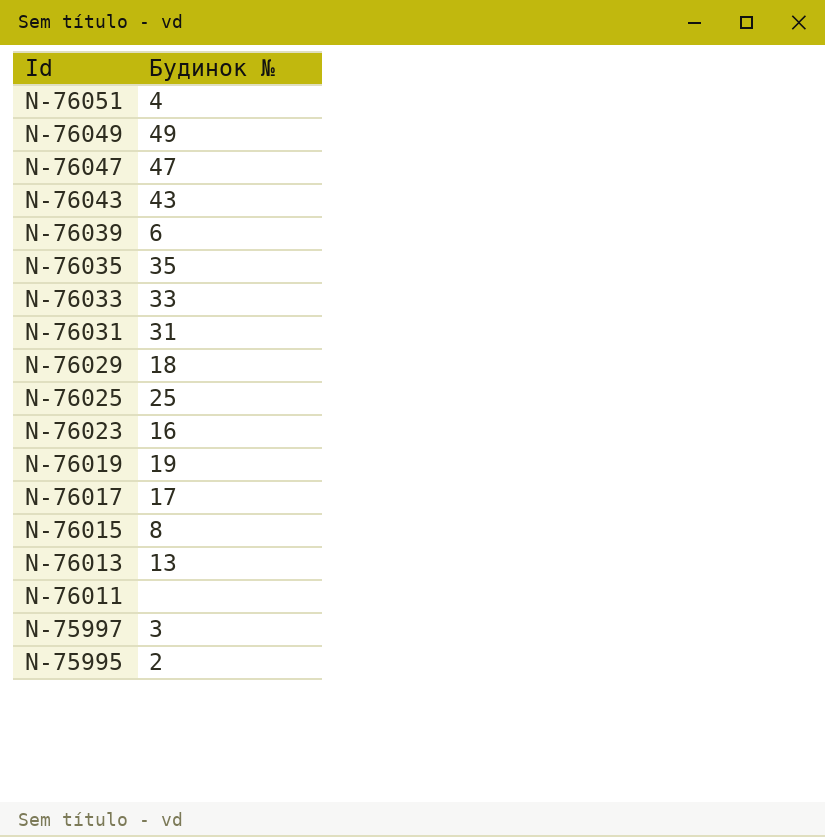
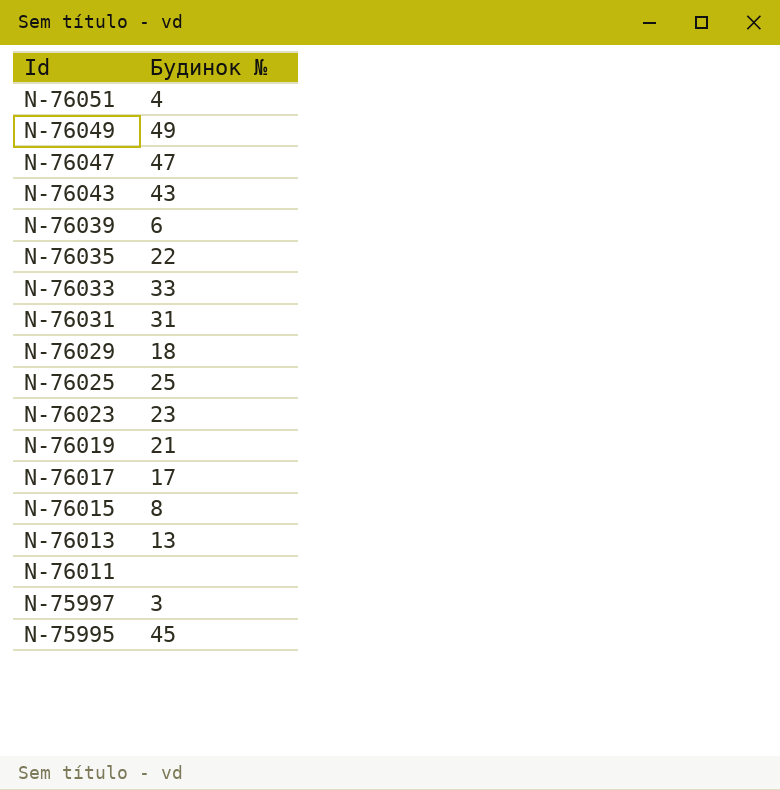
N-76035 | Будинок №: 35 -> 22
N-76023 | Будинок №: 16 -> 23
N-76019 | Будинок №: 19 -> 21
N-75995 | Будинок №: 2 -> 45

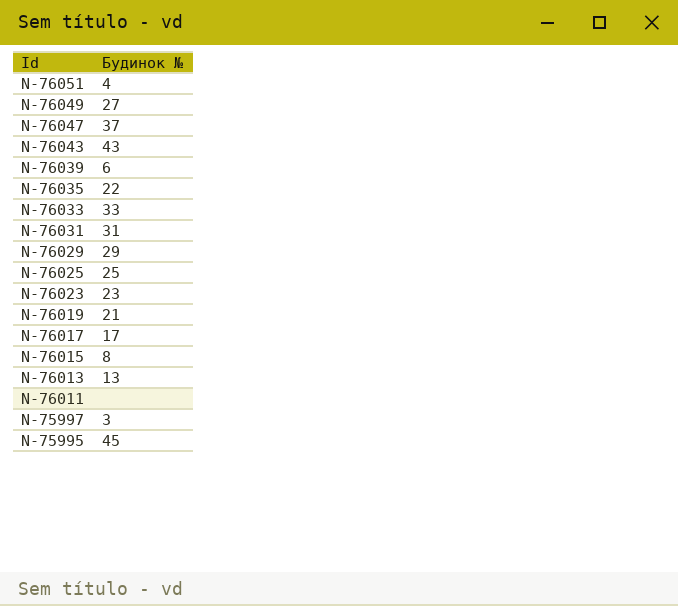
N-76049 | Будинок №: 49 -> 27
N-76047 | Будинок №: 47 -> 37
N-76029 | Будинок №: 18 -> 29

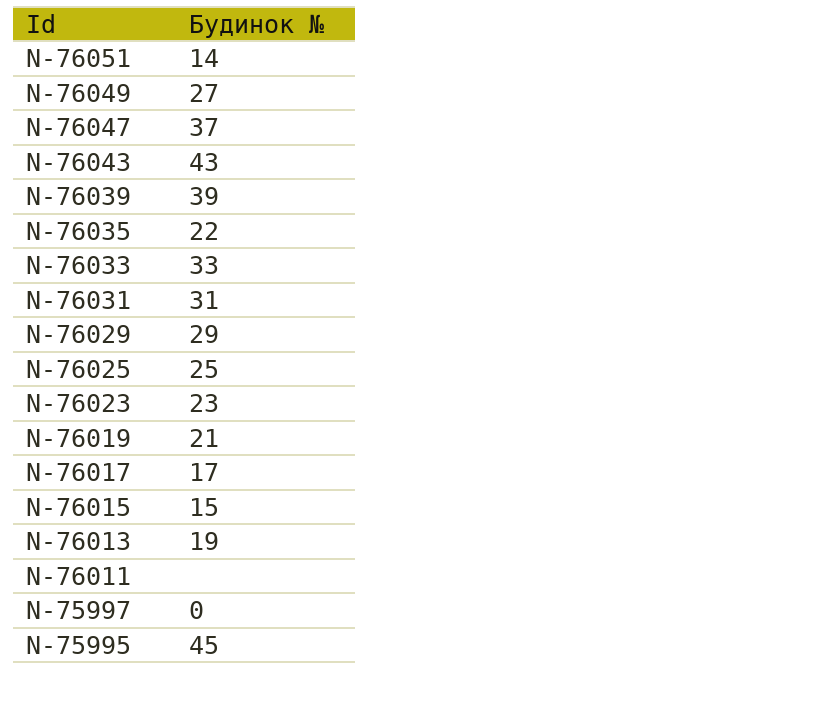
N-76051 | Будинок №: 4 -> 14
N-76039 | Будинок №: 6 -> 39
N-76015 | Будинок №: 8 -> 15
N-76013 | Будинок №: 13 -> 19
N-75997 | Будинок №: 3 -> 0

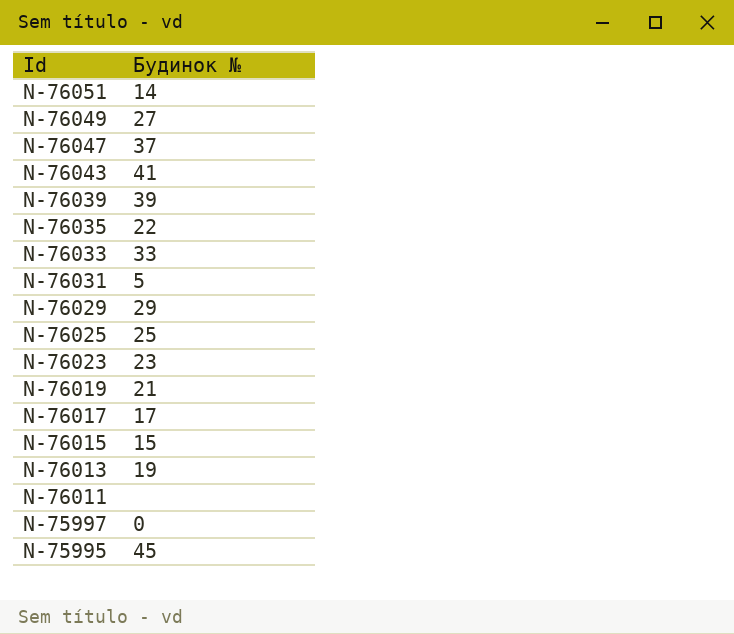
N-76043 | Будинок №: 43 -> 41
N-76031 | Будинок №: 31 -> 5

